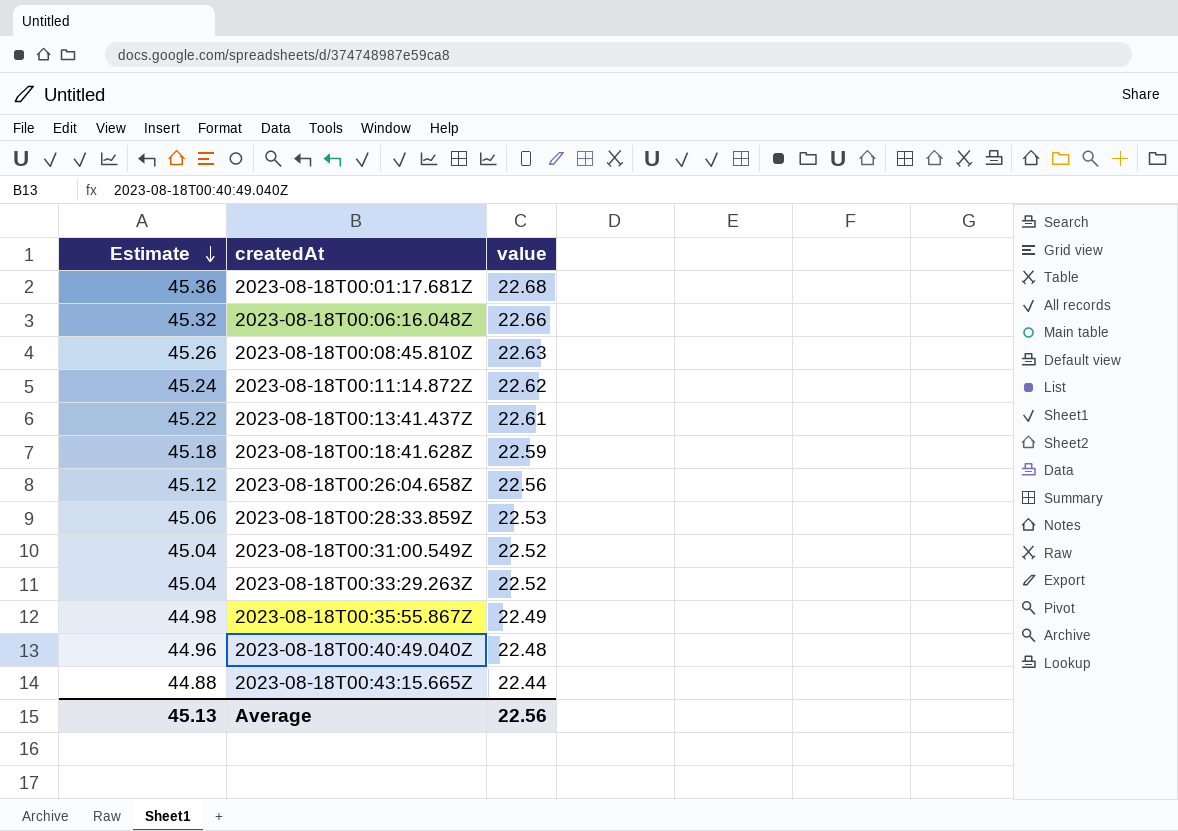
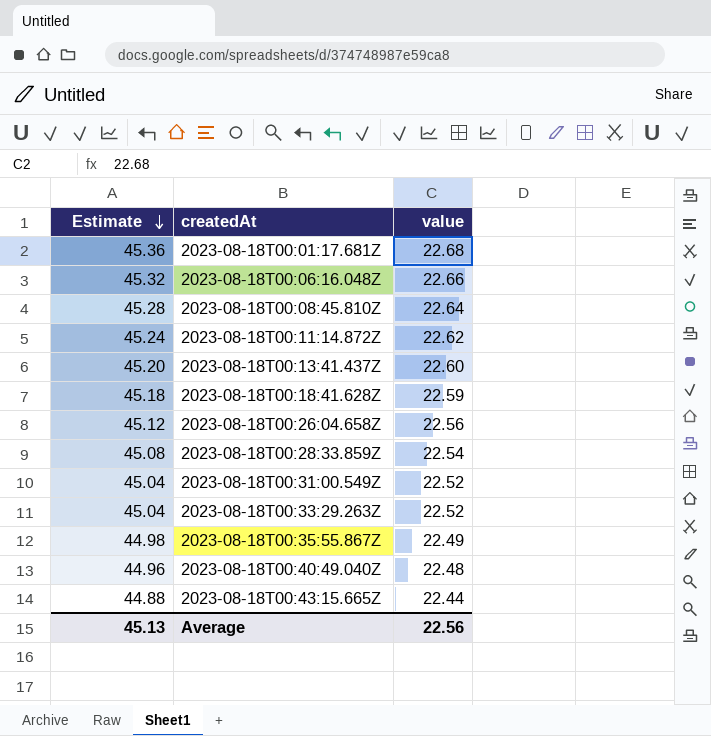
2023-08-18T00:08:45.810Z | Estimate: 45.26 -> 45.28
2023-08-18T00:08:45.810Z | value: 22.63 -> 22.64
2023-08-18T00:13:41.437Z | Estimate: 45.22 -> 45.20
2023-08-18T00:13:41.437Z | value: 22.61 -> 22.60
2023-08-18T00:28:33.859Z | Estimate: 45.06 -> 45.08
2023-08-18T00:28:33.859Z | value: 22.53 -> 22.54

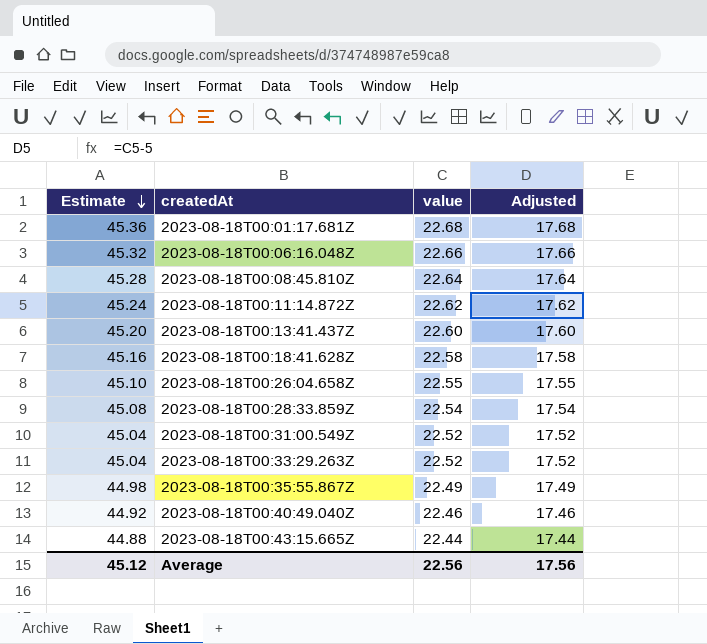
column Adjusted | formula: none -> [value] - 5
2023-08-18T00:18:41.628Z | Estimate: 45.18 -> 45.16
2023-08-18T00:18:41.628Z | value: 22.59 -> 22.58
2023-08-18T00:26:04.658Z | Estimate: 45.12 -> 45.10
2023-08-18T00:26:04.658Z | value: 22.56 -> 22.55
2023-08-18T00:40:49.040Z | Estimate: 44.96 -> 44.92
2023-08-18T00:40:49.040Z | value: 22.48 -> 22.46
Average | Estimate: 45.13 -> 45.12

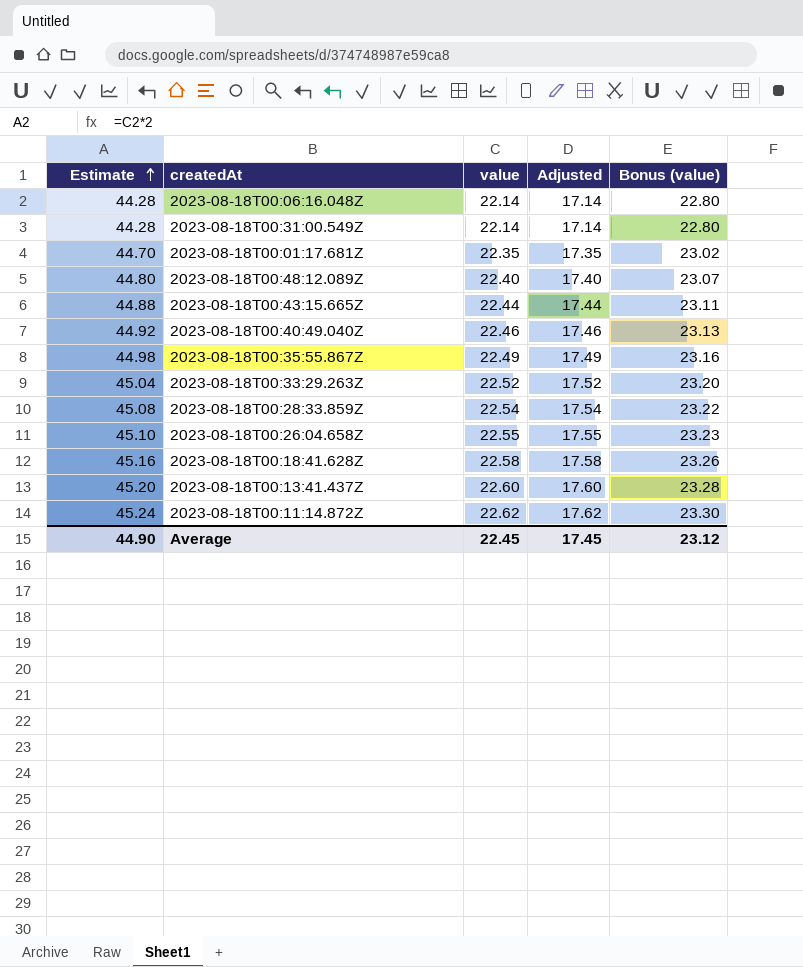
row order: Estimate descending -> Estimate ascending
column Bonus (value) | formula: none -> [value] * 1.03
row 2023-08-18T00:08:45.810Z: 45.28 | 22.64 | 17.64 -> none
2023-08-18T00:06:16.048Z | Estimate: 45.32 -> 44.28
2023-08-18T00:06:16.048Z | value: 22.66 -> 22.14
2023-08-18T00:06:16.048Z | Adjusted: 17.66 -> 17.14
2023-08-18T00:31:00.549Z | Estimate: 45.04 -> 44.28
2023-08-18T00:31:00.549Z | value: 22.52 -> 22.14
2023-08-18T00:31:00.549Z | Adjusted: 17.52 -> 17.14
2023-08-18T00:01:17.681Z | Estimate: 45.36 -> 44.70
2023-08-18T00:01:17.681Z | value: 22.68 -> 22.35
2023-08-18T00:01:17.681Z | Adjusted: 17.68 -> 17.35
row 2023-08-18T00:48:12.089Z: none -> 44.80 | 22.40 | 17.40 | 23.07
Average | Estimate: 45.12 -> 44.90
Average | value: 22.56 -> 22.45
Average | Adjusted: 17.56 -> 17.45

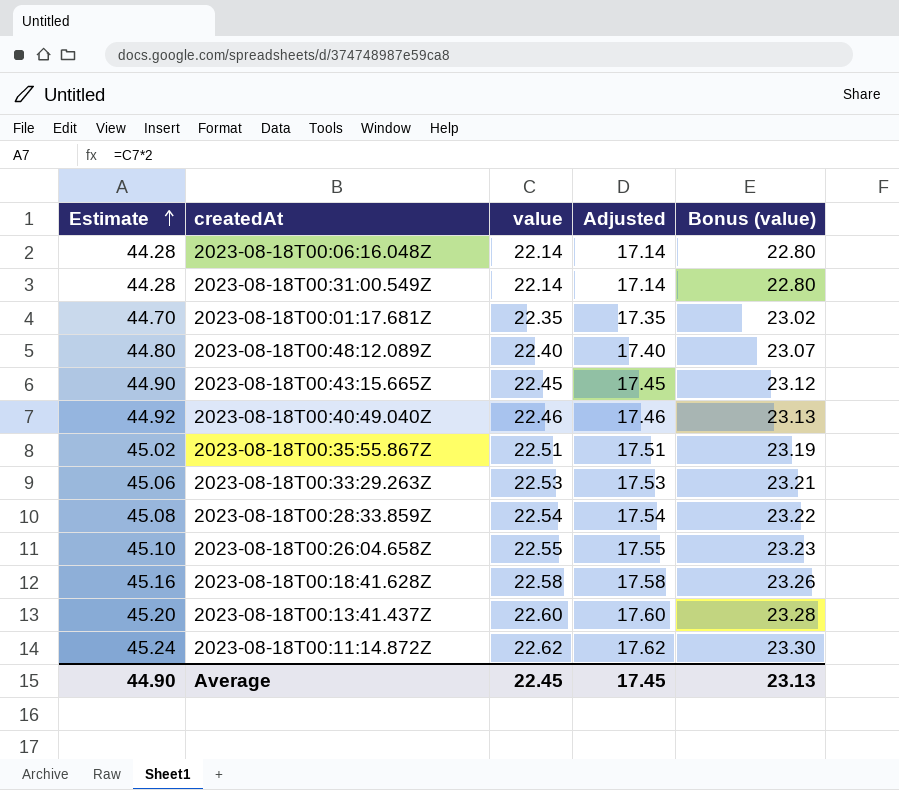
2023-08-18T00:43:15.665Z | Estimate: 44.88 -> 44.90
2023-08-18T00:43:15.665Z | value: 22.44 -> 22.45
2023-08-18T00:43:15.665Z | Adjusted: 17.44 -> 17.45
2023-08-18T00:43:15.665Z | Bonus (value): 23.11 -> 23.12
2023-08-18T00:35:55.867Z | Estimate: 44.98 -> 45.02
2023-08-18T00:35:55.867Z | value: 22.49 -> 22.51
2023-08-18T00:35:55.867Z | Adjusted: 17.49 -> 17.51
2023-08-18T00:35:55.867Z | Bonus (value): 23.16 -> 23.19
2023-08-18T00:33:29.263Z | Estimate: 45.04 -> 45.06
2023-08-18T00:33:29.263Z | value: 22.52 -> 22.53
2023-08-18T00:33:29.263Z | Adjusted: 17.52 -> 17.53
2023-08-18T00:33:29.263Z | Bonus (value): 23.20 -> 23.21
Average | Bonus (value): 23.12 -> 23.13

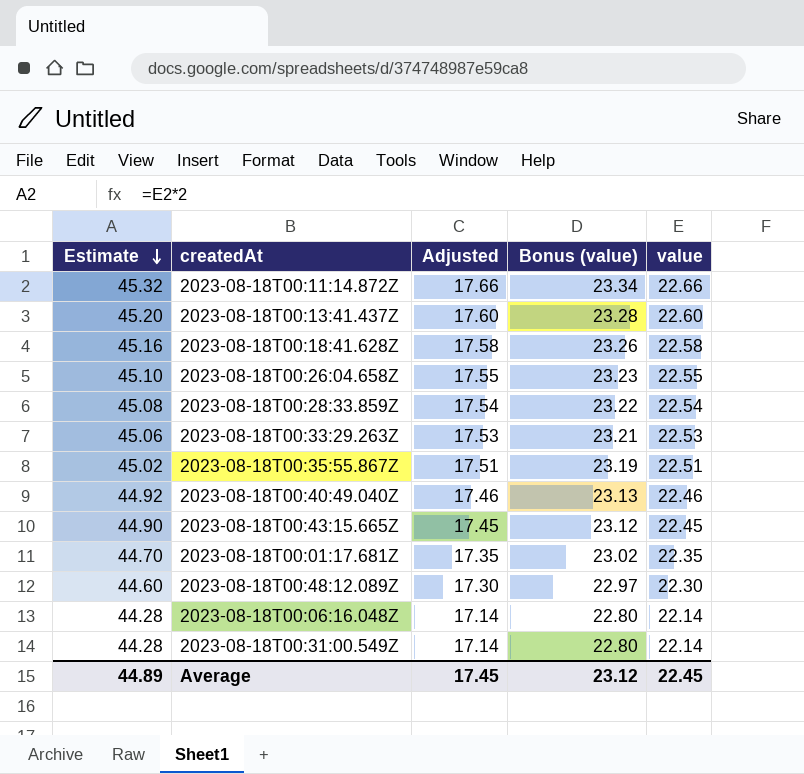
row order: Estimate ascending -> Estimate descending
column value | position: 3 -> 5
2023-08-18T00:11:14.872Z | Estimate: 45.24 -> 45.32
2023-08-18T00:11:14.872Z | Adjusted: 17.62 -> 17.66
2023-08-18T00:11:14.872Z | Bonus (value): 23.30 -> 23.34
2023-08-18T00:11:14.872Z | value: 22.62 -> 22.66
2023-08-18T00:48:12.089Z | Estimate: 44.80 -> 44.60
2023-08-18T00:48:12.089Z | Adjusted: 17.40 -> 17.30
2023-08-18T00:48:12.089Z | Bonus (value): 23.07 -> 22.97
2023-08-18T00:48:12.089Z | value: 22.40 -> 22.30
Average | Estimate: 44.90 -> 44.89
Average | Bonus (value): 23.13 -> 23.12

